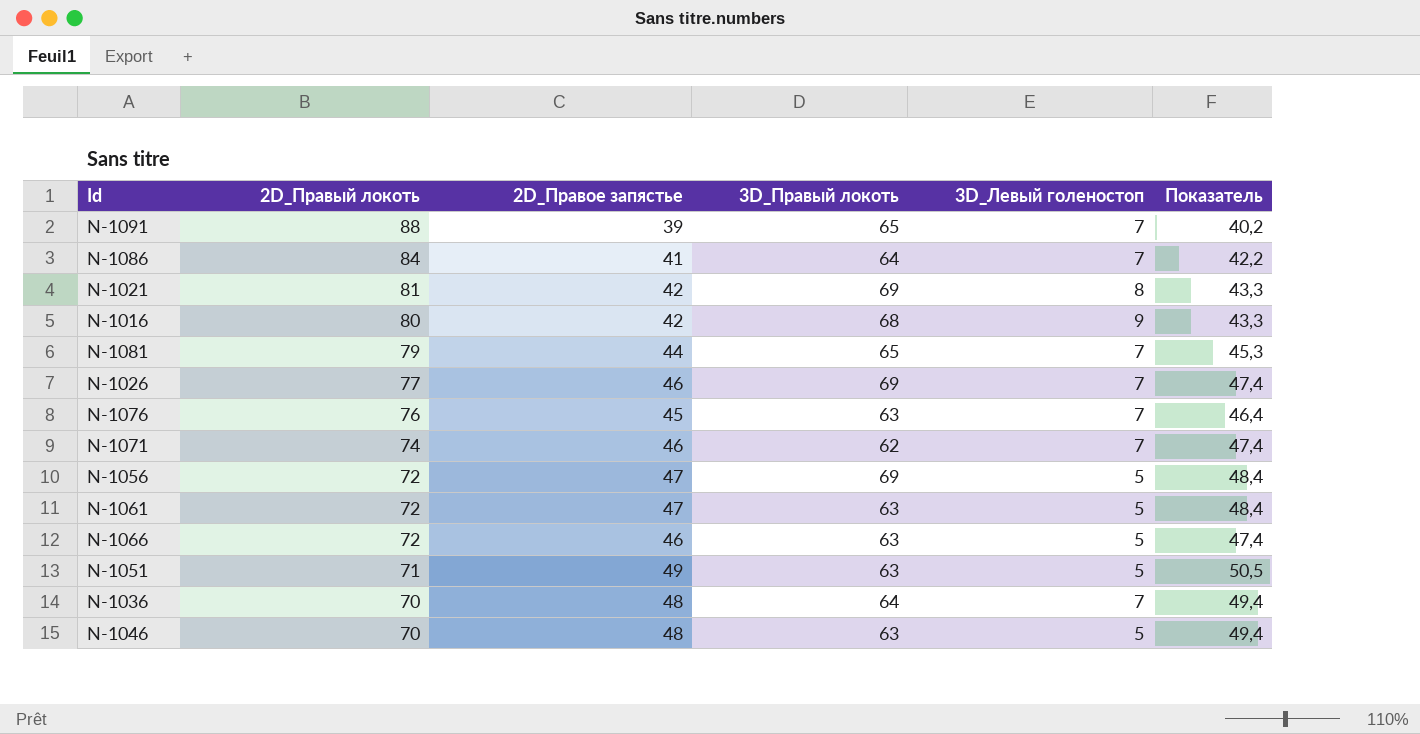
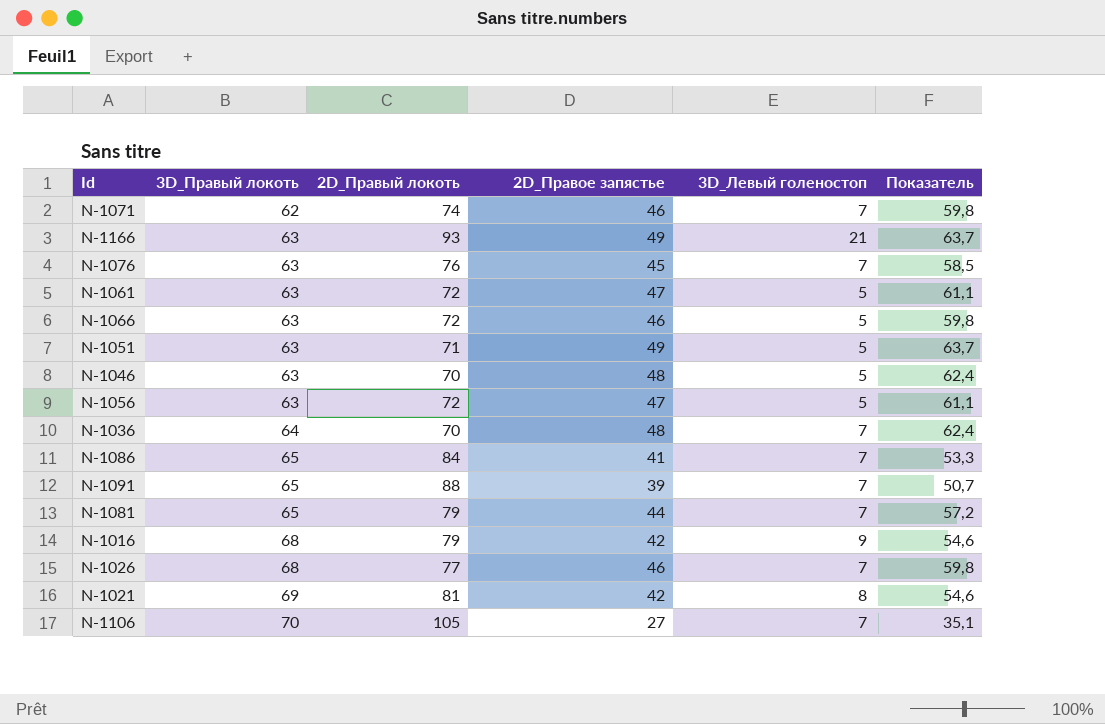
row order: 2D_Правый локоть descending -> 3D_Правый локоть ascending
column 3D_Правый локоть | position: 4 -> 2
column Показатель | formula: [2D_Правое запястье] * 1,03 -> [2D_Правое запястье] * 1,3
row N-1166: none -> 63 | 93 | 49 | 21 | 63,7
N-1056 | 3D_Правый локоть: 69 -> 63
N-1086 | 3D_Правый локоть: 64 -> 65
N-1016 | 2D_Правый локоть: 80 -> 79
N-1026 | 3D_Правый локоть: 69 -> 68
row N-1106: none -> 70 | 105 | 27 | 7 | 35,1

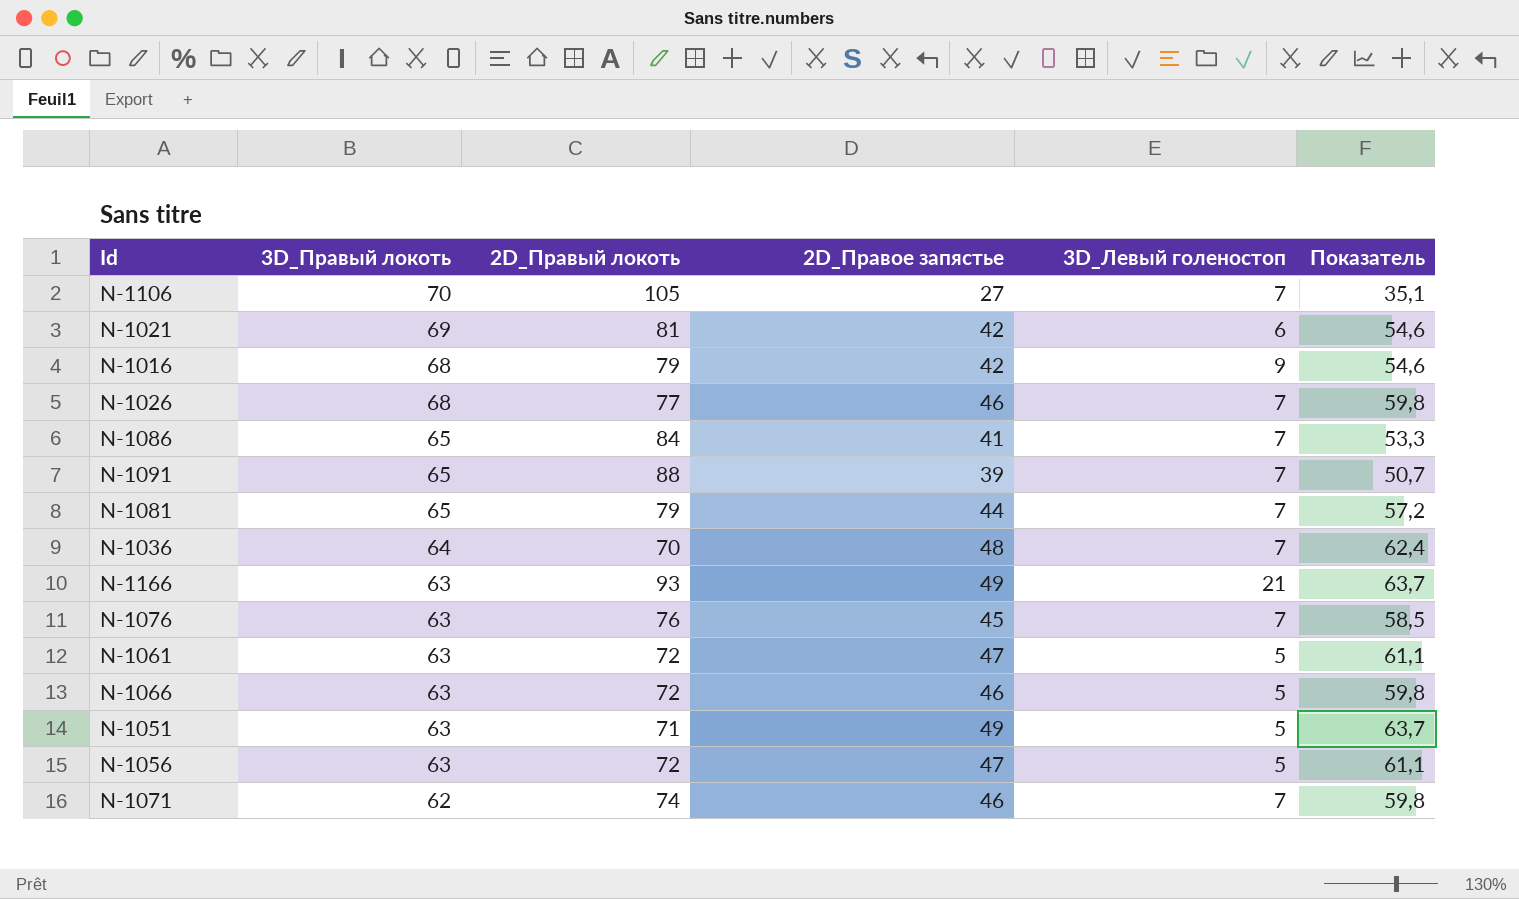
row order: 3D_Правый локоть ascending -> 3D_Правый локоть descending
row N-1046: 63 | 70 | 48 | 5 | 62,4 -> none
N-1021 | 3D_Левый голеностоп: 8 -> 6

